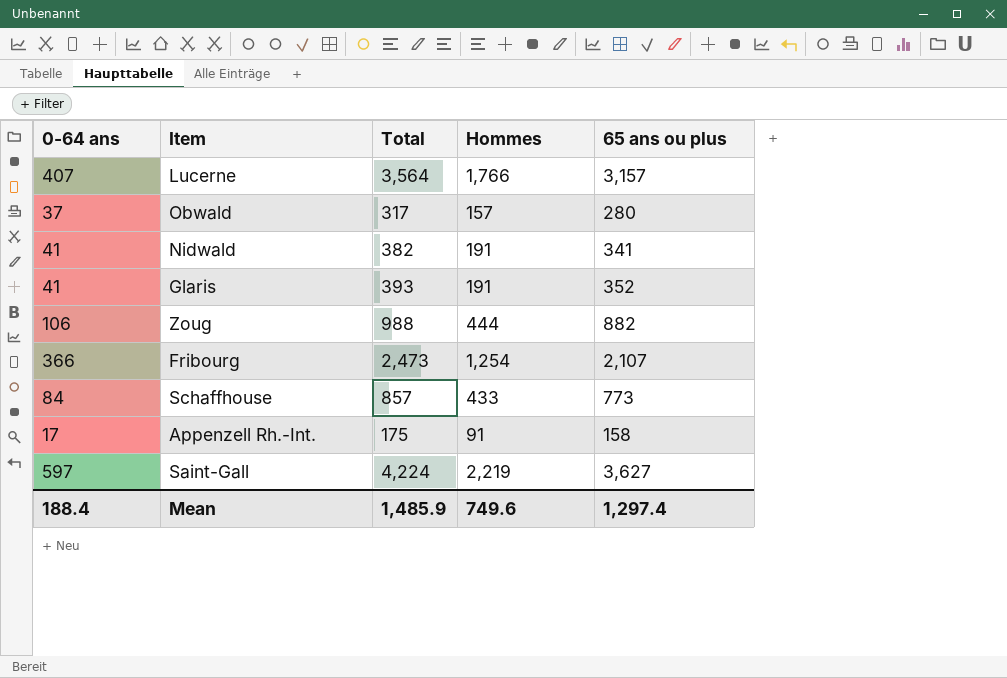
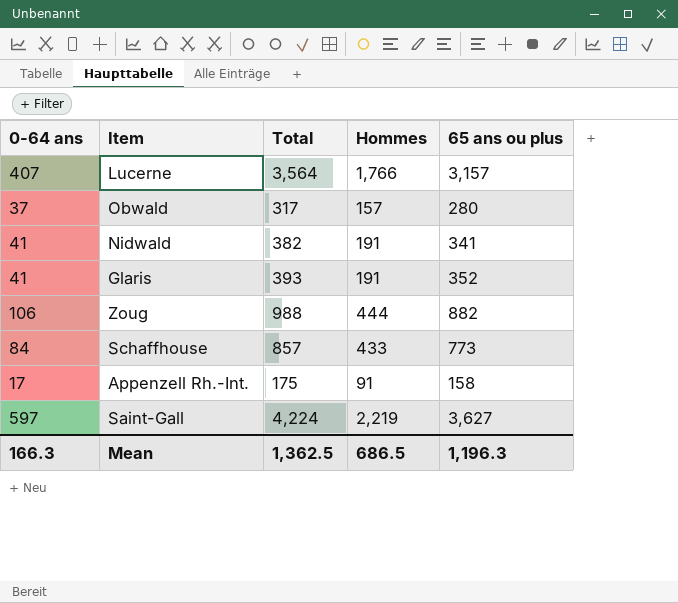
row Fribourg: 366 | 2,473 | 1,254 | 2,107 -> none
Mean | 0-64 ans: 188.4 -> 166.3
Mean | Total: 1,485.9 -> 1,362.5
Mean | Hommes: 749.6 -> 686.5
Mean | 65 ans ou plus: 1,297.4 -> 1,196.3

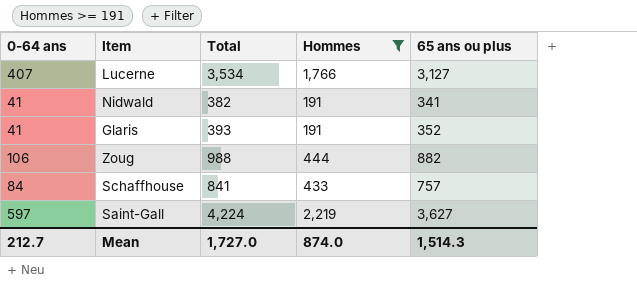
filter: none -> Hommes >= 191
Lucerne | Total: 3,564 -> 3,534
Lucerne | 65 ans ou plus: 3,157 -> 3,127
Schaffhouse | Total: 857 -> 841
Schaffhouse | 65 ans ou plus: 773 -> 757
Mean | 0-64 ans: 166.3 -> 212.7
Mean | Total: 1,362.5 -> 1,727.0
Mean | Hommes: 686.5 -> 874.0
Mean | 65 ans ou plus: 1,196.3 -> 1,514.3

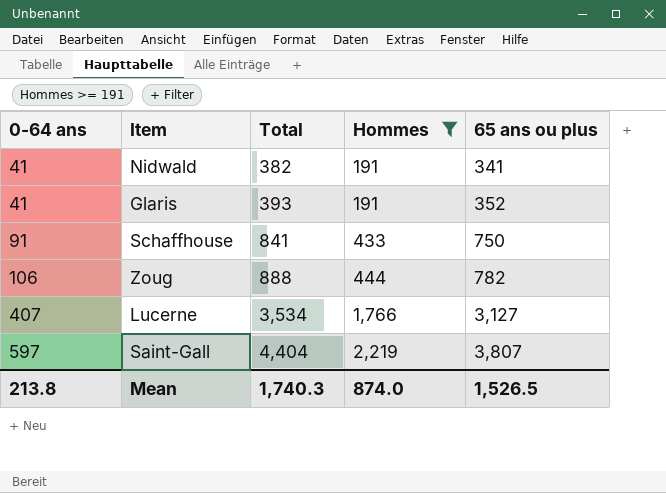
row order: none -> 0-64 ans ascending
Schaffhouse | 0-64 ans: 84 -> 91
Schaffhouse | 65 ans ou plus: 757 -> 750
Zoug | Total: 988 -> 888
Zoug | 65 ans ou plus: 882 -> 782
Saint-Gall | Total: 4,224 -> 4,404
Saint-Gall | 65 ans ou plus: 3,627 -> 3,807
Mean | 0-64 ans: 212.7 -> 213.8
Mean | Total: 1,727.0 -> 1,740.3
Mean | 65 ans ou plus: 1,514.3 -> 1,526.5

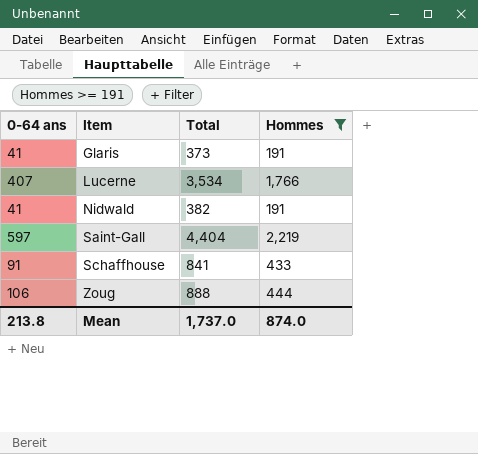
row order: 0-64 ans ascending -> Item ascending
column 65 ans ou plus | formula: [Total] - [0-64 ans] -> none
Glaris | Total: 393 -> 373
Mean | Total: 1,740.3 -> 1,737.0

